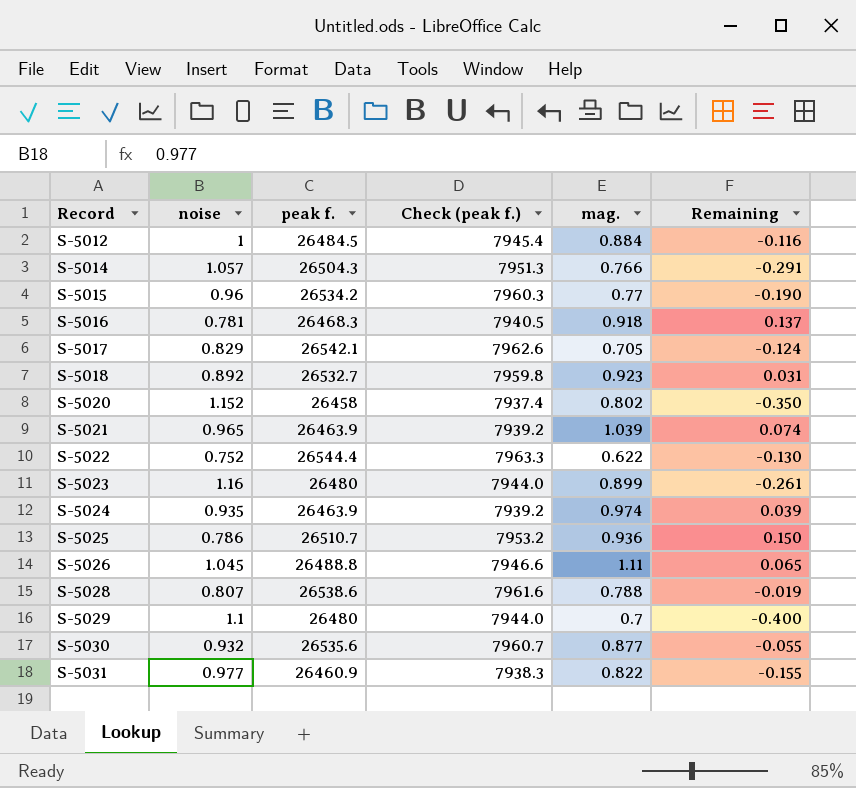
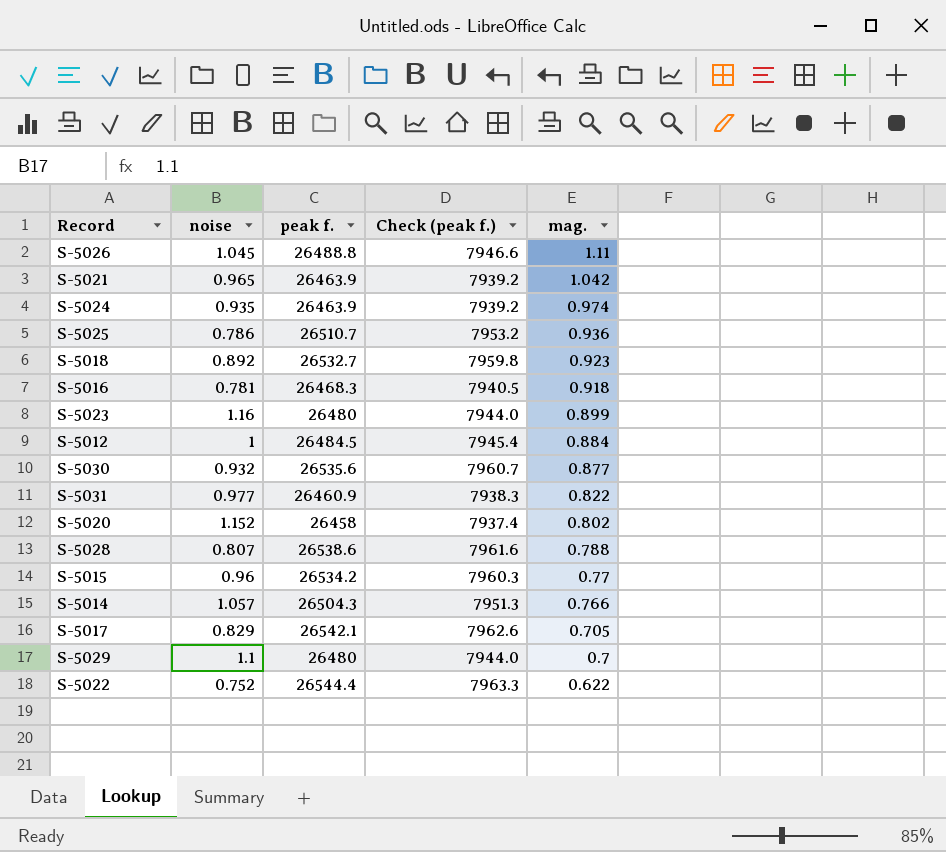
row order: Record ascending -> mag. descending
column Remaining | formula: [mag.] - [noise] -> none
S-5021 | mag.: 1.039 -> 1.042

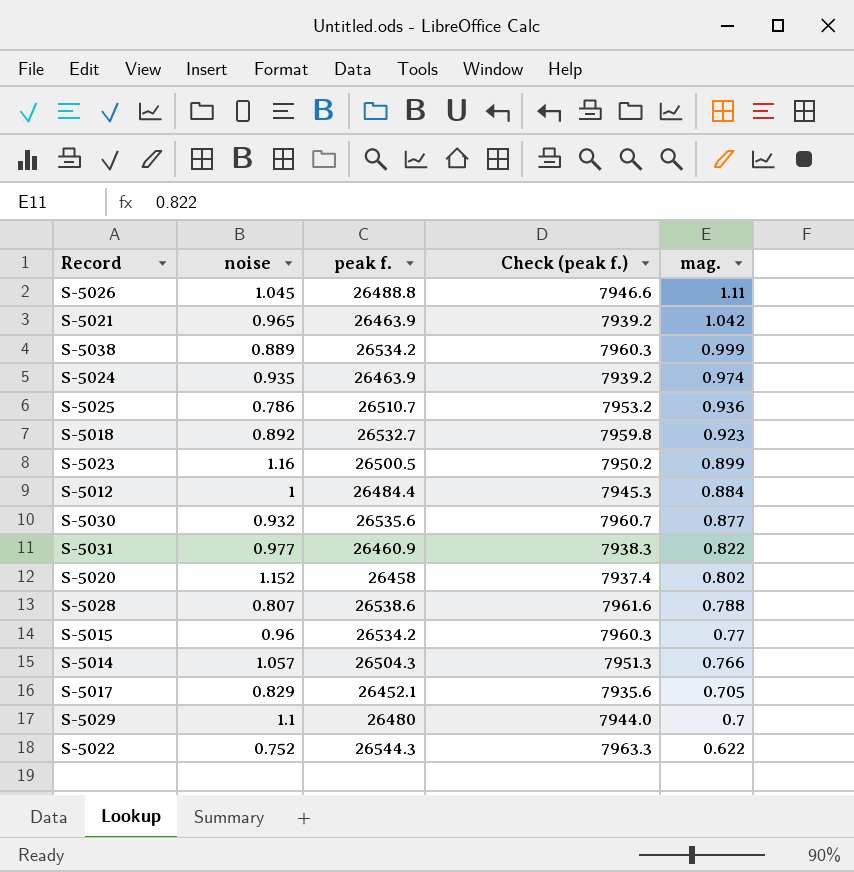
row S-5016: 0.781 | 26468.3 | 7940.5 | 0.918 -> none
row S-5038: none -> 0.889 | 26534.2 | 7960.3 | 0.999
S-5023 | peak f.: 26480 -> 26500.5
S-5023 | Check (peak f.): 7944.0 -> 7950.2
S-5012 | peak f.: 26484.5 -> 26484.4
S-5012 | Check (peak f.): 7945.4 -> 7945.3
S-5017 | peak f.: 26542.1 -> 26452.1
S-5017 | Check (peak f.): 7962.6 -> 7935.6
S-5022 | peak f.: 26544.4 -> 26544.3

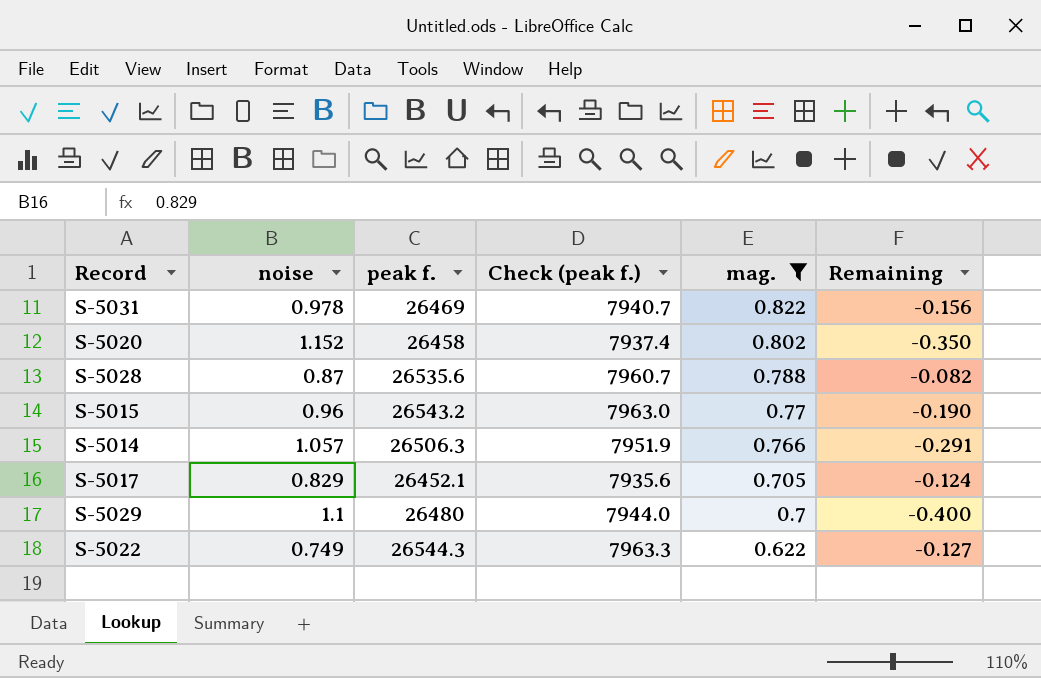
filter: none -> mag. <= 0.822
column Remaining | formula: none -> [mag.] - [noise]
S-5031 | noise: 0.977 -> 0.978
S-5031 | peak f.: 26460.9 -> 26469
S-5031 | Check (peak f.): 7938.3 -> 7940.7
S-5028 | noise: 0.807 -> 0.87
S-5028 | peak f.: 26538.6 -> 26535.6
S-5028 | Check (peak f.): 7961.6 -> 7960.7
S-5015 | peak f.: 26534.2 -> 26543.2
S-5015 | Check (peak f.): 7960.3 -> 7963.0
S-5014 | peak f.: 26504.3 -> 26506.3
S-5014 | Check (peak f.): 7951.3 -> 7951.9
S-5022 | noise: 0.752 -> 0.749

